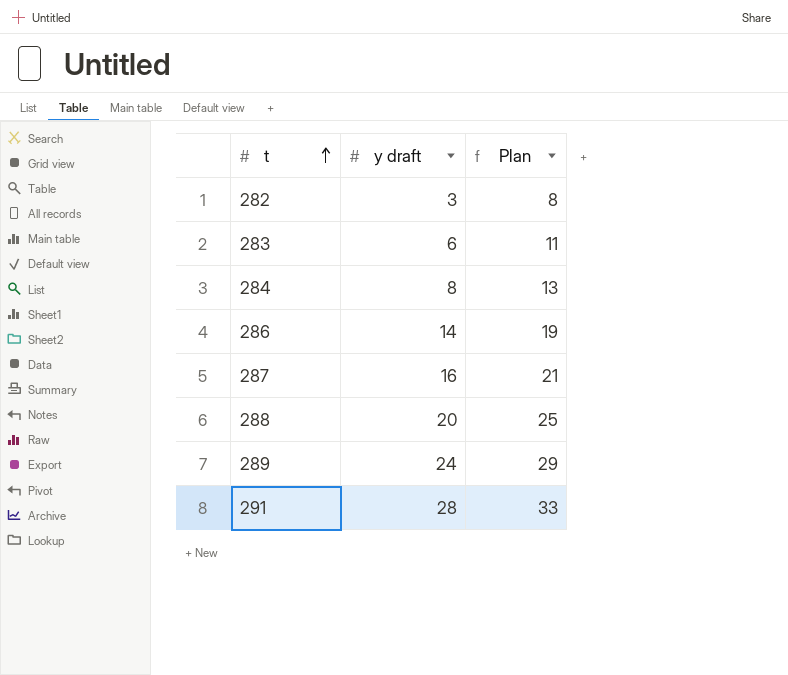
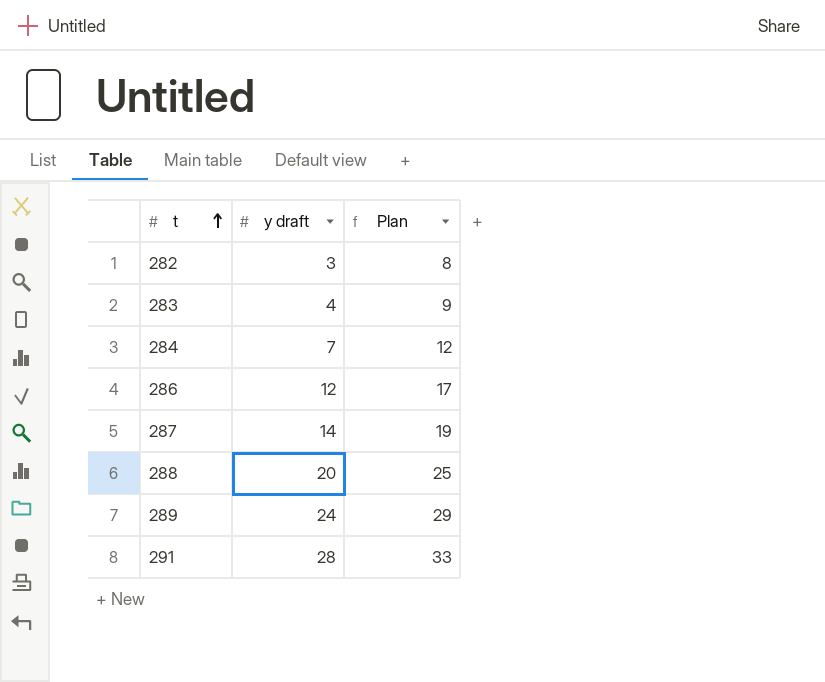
283 | y draft: 6 -> 4
283 | Plan: 11 -> 9
284 | y draft: 8 -> 7
284 | Plan: 13 -> 12
286 | y draft: 14 -> 12
286 | Plan: 19 -> 17
287 | y draft: 16 -> 14
287 | Plan: 21 -> 19

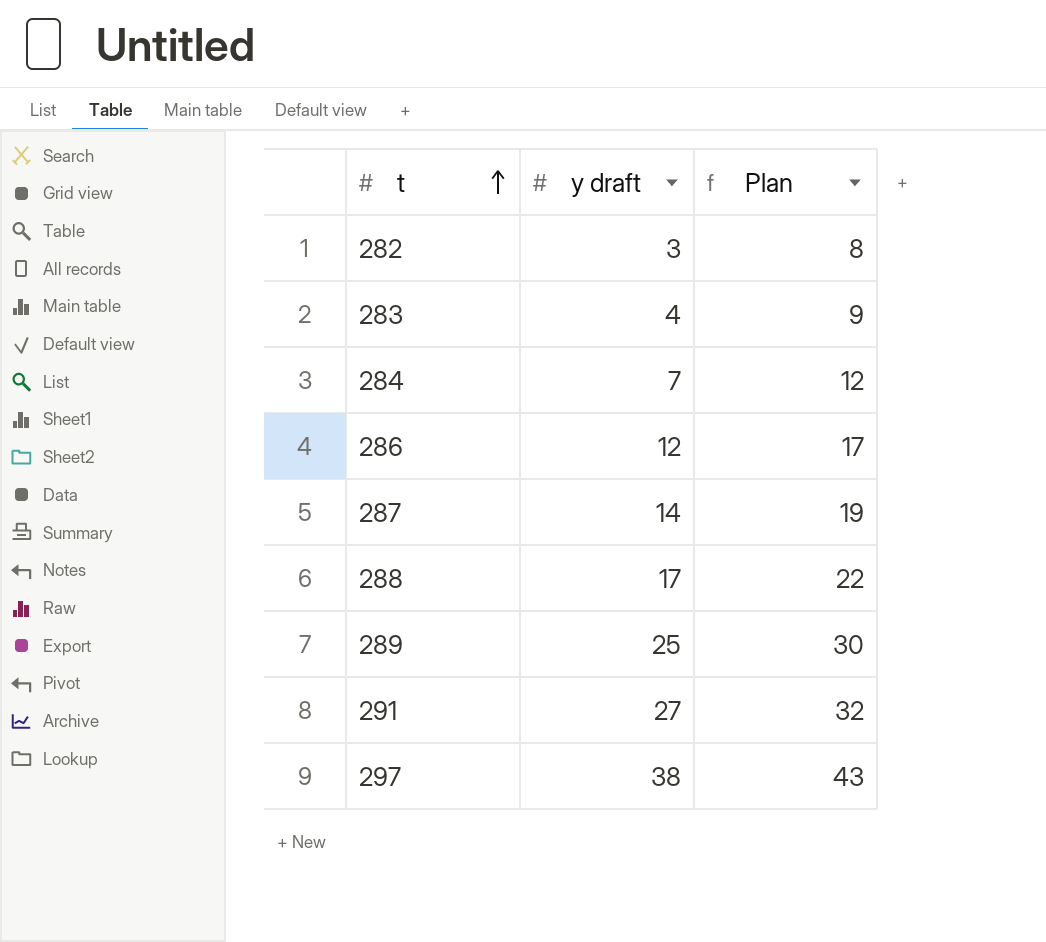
288 | y draft: 20 -> 17
288 | Plan: 25 -> 22
289 | y draft: 24 -> 25
289 | Plan: 29 -> 30
291 | y draft: 28 -> 27
291 | Plan: 33 -> 32
row 297: none -> 38 | 43

